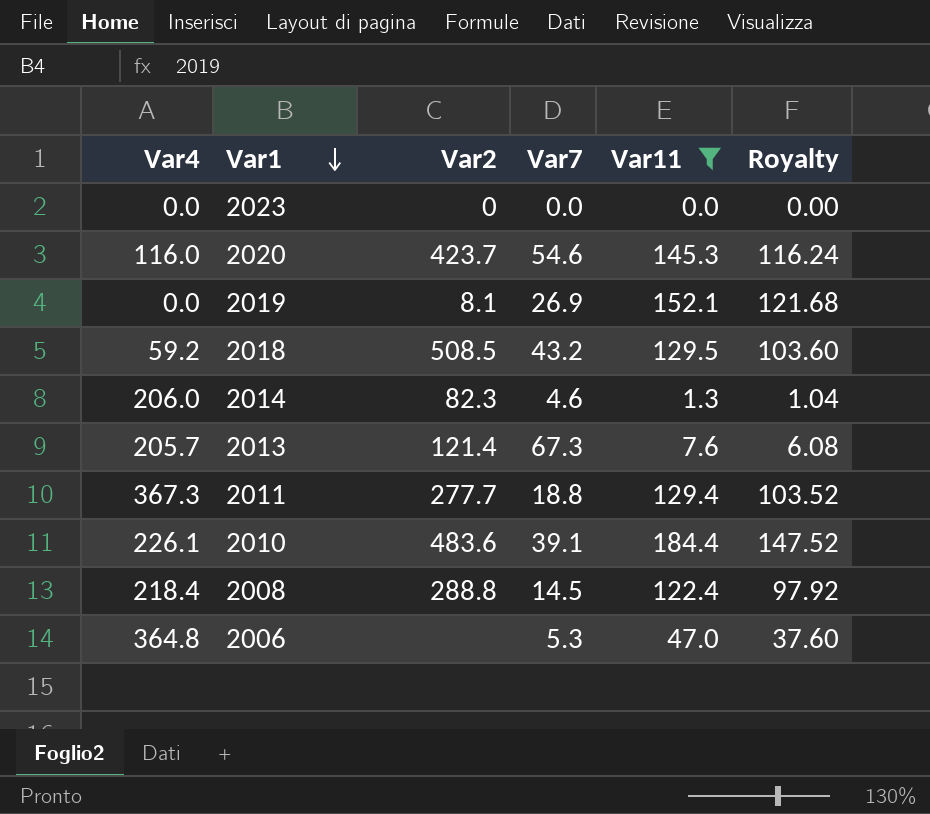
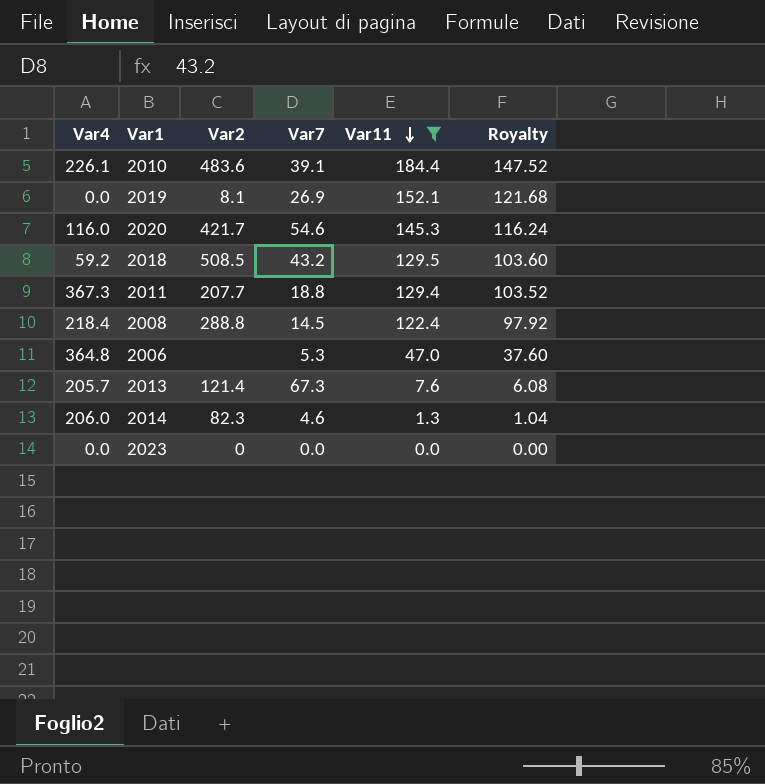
row order: Var1 descending -> Var11 descending
2020 | Var2: 423.7 -> 421.7
2011 | Var2: 277.7 -> 207.7

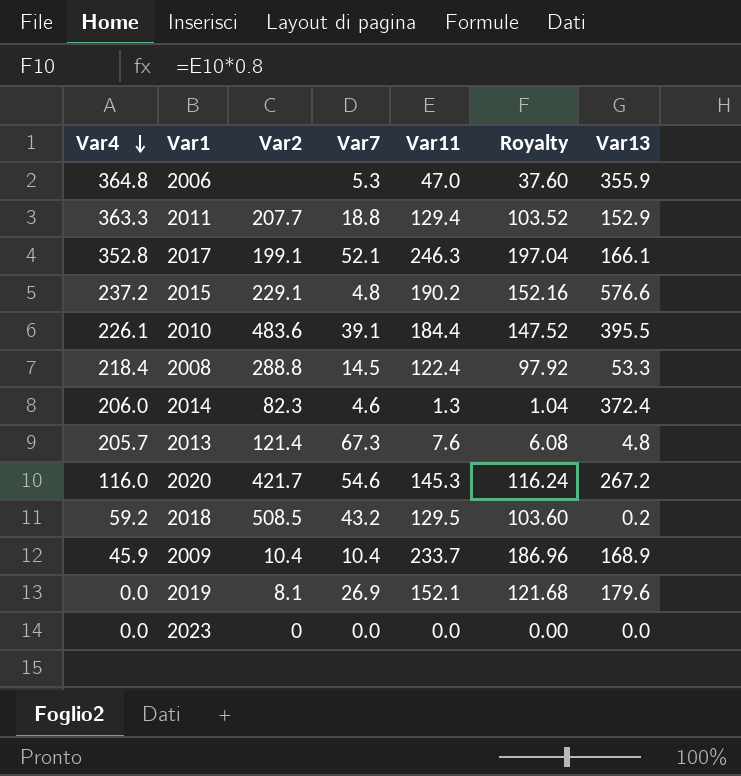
filter: Var11 <= 184.4 -> none
row order: Var11 descending -> Var4 descending
column Var13 | position: none -> 7
2011 | Var4: 367.3 -> 363.3

